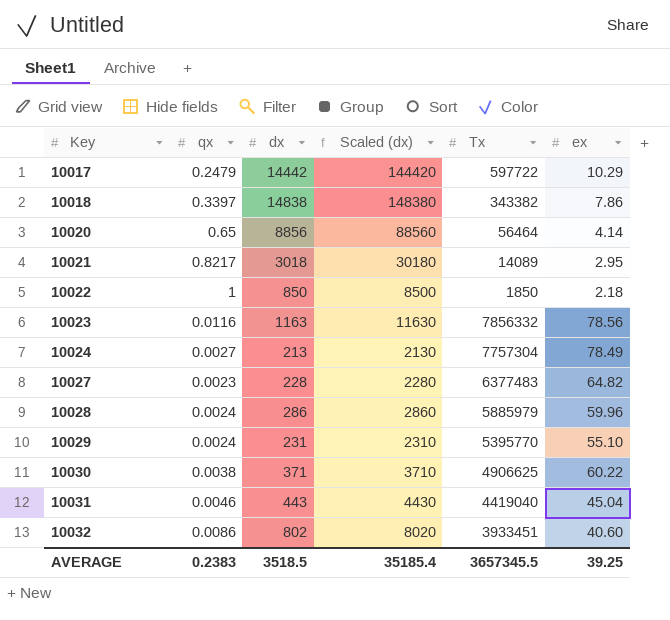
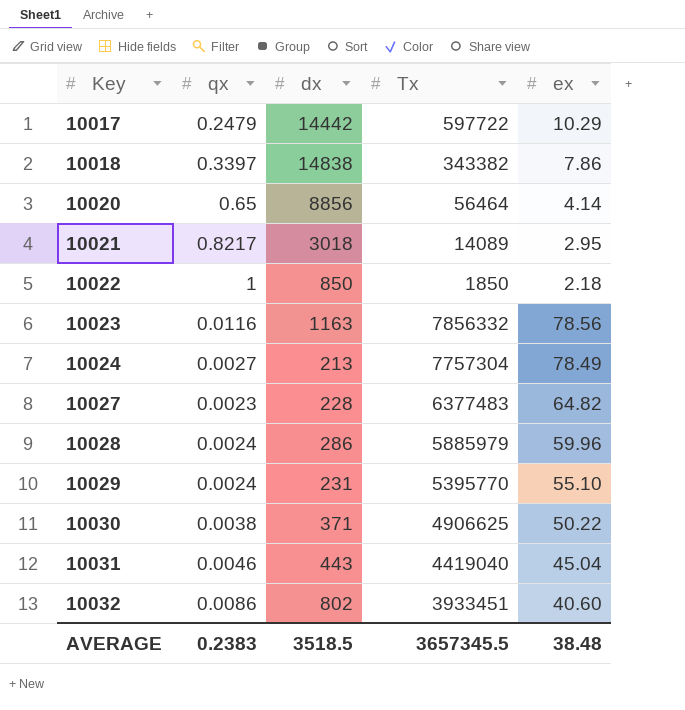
column Scaled (dx) | formula: [dx] * 10 -> none
10030 | ex: 60.22 -> 50.22
AVERAGE | ex: 39.25 -> 38.48

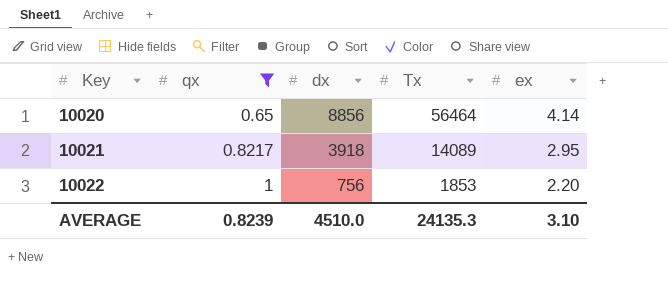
filter: none -> qx >= 0.65
10021 | dx: 3018 -> 3918
10022 | dx: 850 -> 756
10022 | Tx: 1850 -> 1853
10022 | ex: 2.18 -> 2.20
AVERAGE | qx: 0.2383 -> 0.8239
AVERAGE | dx: 3518.5 -> 4510.0
AVERAGE | Tx: 3657345.5 -> 24135.3
AVERAGE | ex: 38.48 -> 3.10

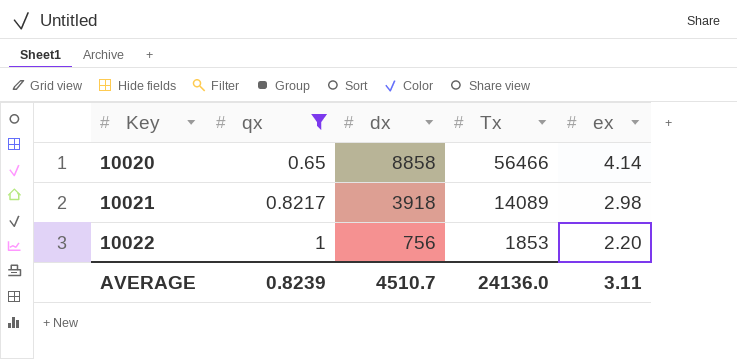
10020 | dx: 8856 -> 8858
10020 | Tx: 56464 -> 56466
10021 | ex: 2.95 -> 2.98
AVERAGE | dx: 4510.0 -> 4510.7
AVERAGE | Tx: 24135.3 -> 24136.0
AVERAGE | ex: 3.10 -> 3.11

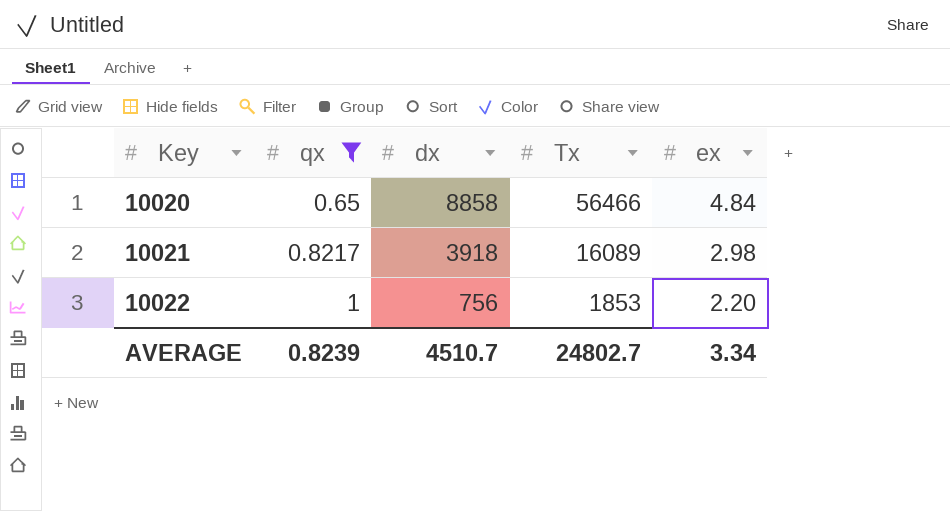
10020 | ex: 4.14 -> 4.84
10021 | Tx: 14089 -> 16089
AVERAGE | Tx: 24136.0 -> 24802.7
AVERAGE | ex: 3.11 -> 3.34

